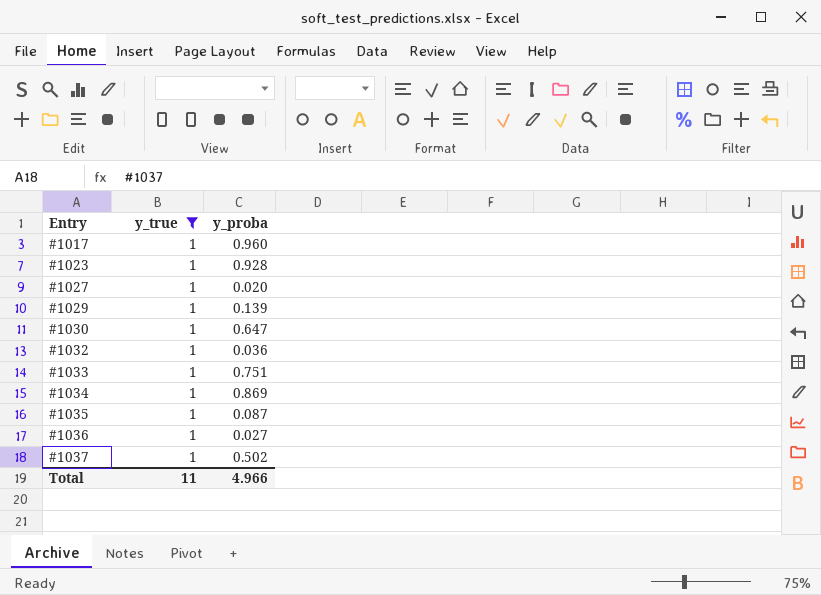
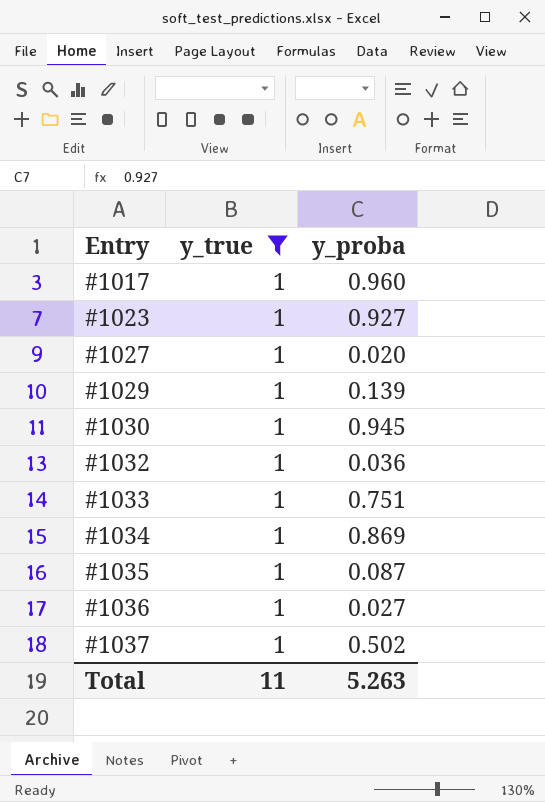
#1023 | y_proba: 0.928 -> 0.927
#1030 | y_proba: 0.647 -> 0.945
Total | y_proba: 4.966 -> 5.263

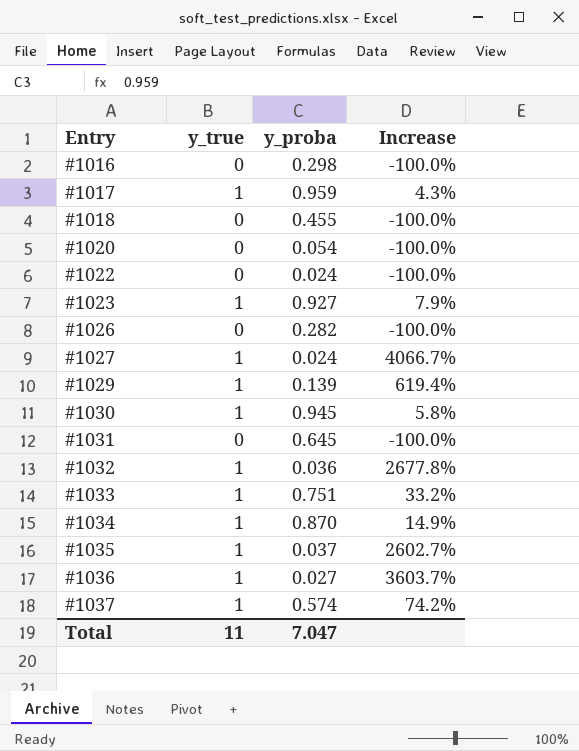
filter: y_true = 1 -> none
column Increase | formula: none -> ([y_true] - [y_proba]) / [y_proba]
#1017 | y_proba: 0.960 -> 0.959
#1027 | y_proba: 0.020 -> 0.024
#1034 | y_proba: 0.869 -> 0.870
#1035 | y_proba: 0.087 -> 0.037
#1037 | y_proba: 0.502 -> 0.574
Total | y_proba: 5.263 -> 7.047

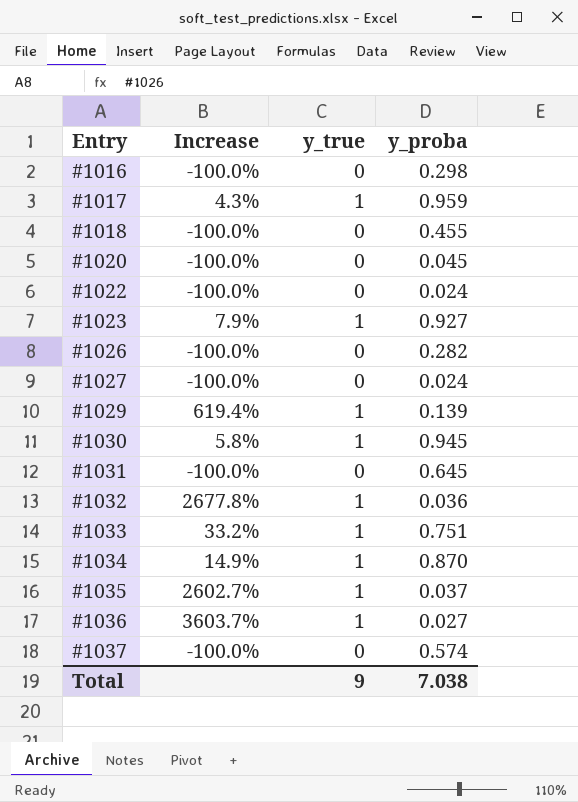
column Increase | position: 4 -> 2
#1020 | y_proba: 0.054 -> 0.045
#1027 | Increase: 4066.7% -> -100.0%
#1027 | y_true: 1 -> 0
#1037 | Increase: 74.2% -> -100.0%
#1037 | y_true: 1 -> 0
Total | y_true: 11 -> 9
Total | y_proba: 7.047 -> 7.038

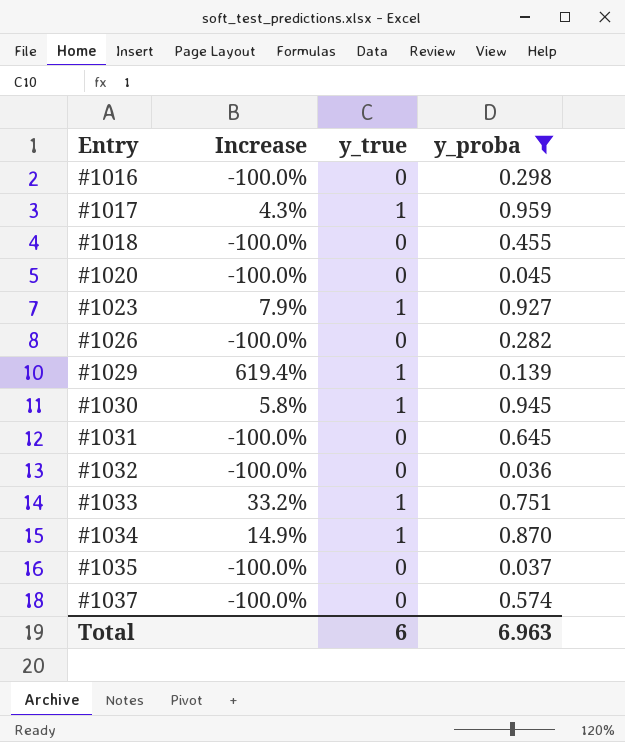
filter: none -> y_proba >= 0.036
#1032 | Increase: 2677.8% -> -100.0%
#1032 | y_true: 1 -> 0
#1035 | Increase: 2602.7% -> -100.0%
#1035 | y_true: 1 -> 0
Total | y_true: 9 -> 6
Total | y_proba: 7.038 -> 6.963

